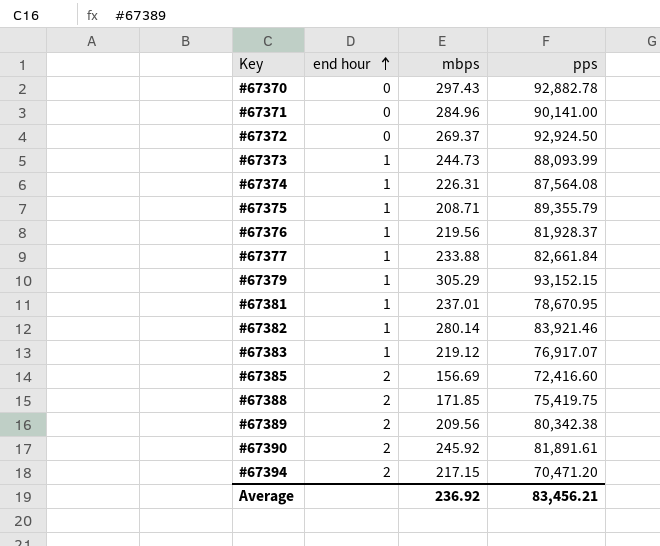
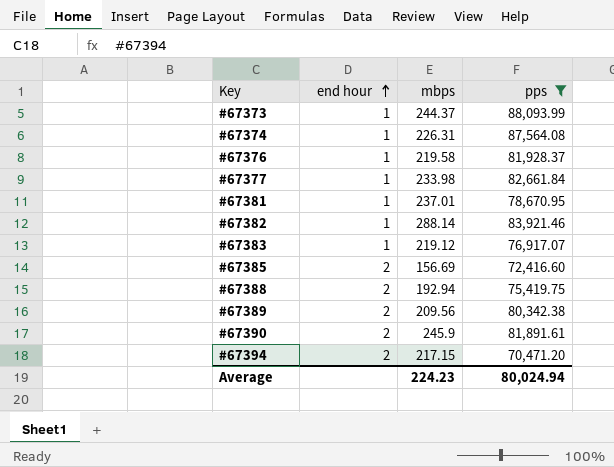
filter: none -> pps <= 88,093.99
#67373 | mbps: 244.73 -> 244.37
#67376 | mbps: 219.56 -> 219.58
#67377 | mbps: 233.88 -> 233.98
#67382 | mbps: 280.14 -> 288.14
#67388 | mbps: 171.85 -> 192.94
#67390 | mbps: 245.92 -> 245.9
Average | mbps: 236.92 -> 224.23
Average | pps: 83,456.21 -> 80,024.94

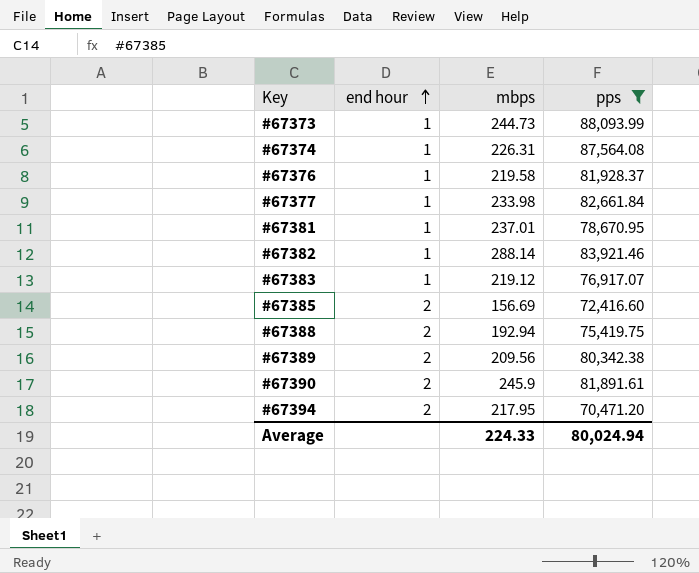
#67373 | mbps: 244.37 -> 244.73
#67394 | mbps: 217.15 -> 217.95
Average | mbps: 224.23 -> 224.33

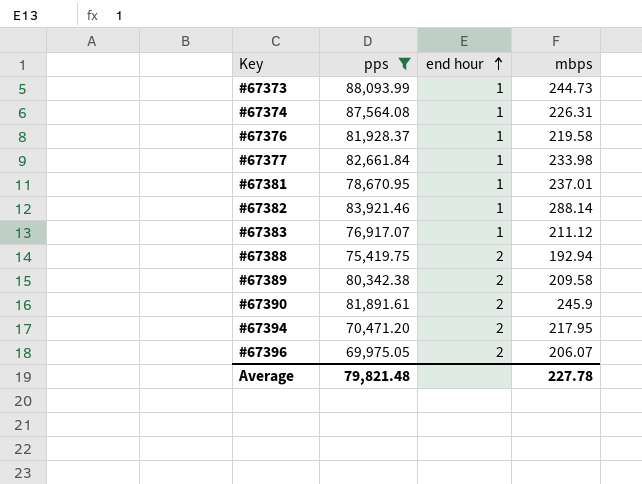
column pps | position: 4 -> 2
row #67385: 2 | 156.69 | 72,416.60 -> none
#67383 | mbps: 219.12 -> 211.12
#67389 | mbps: 209.56 -> 209.58
row #67396: none -> 69,975.05 | 2 | 206.07
Average | pps: 80,024.94 -> 79,821.48
Average | mbps: 224.33 -> 227.78

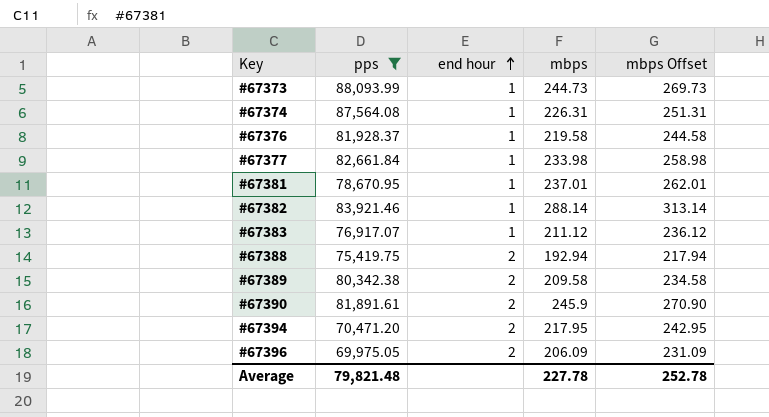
column mbps Offset | formula: none -> [mbps] + 25
#67396 | mbps: 206.07 -> 206.09

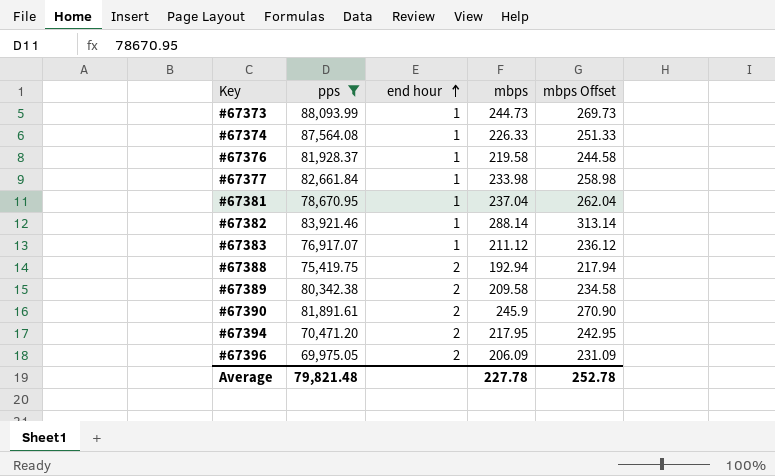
#67374 | mbps: 226.31 -> 226.33
#67374 | mbps Offset: 251.31 -> 251.33
#67381 | mbps: 237.01 -> 237.04
#67381 | mbps Offset: 262.01 -> 262.04

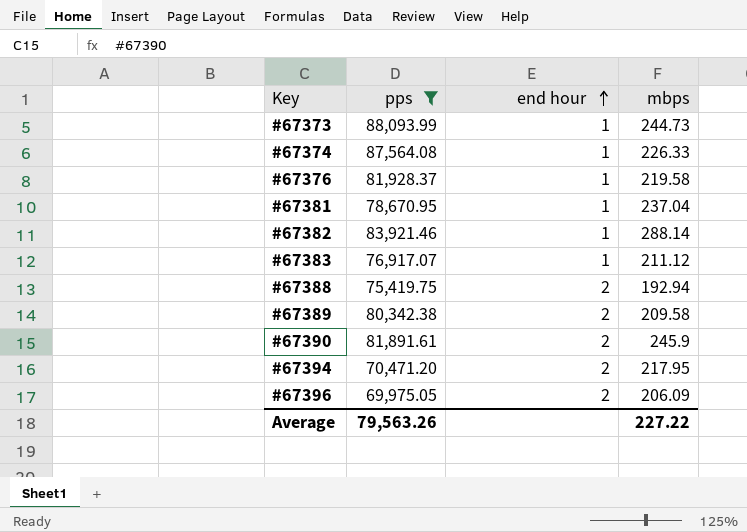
column mbps Offset | formula: [mbps] + 25 -> none
row #67377: 82,661.84 | 1 | 233.98 | 258.98 -> none
Average | pps: 79,821.48 -> 79,563.26
Average | mbps: 227.78 -> 227.22

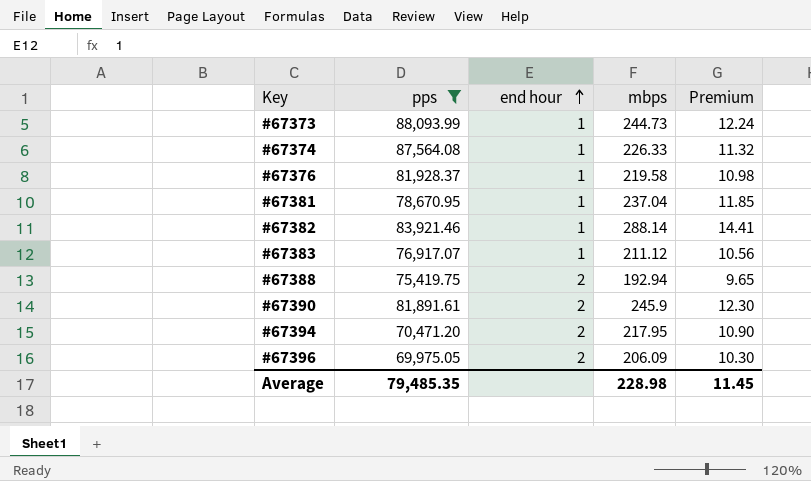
column Premium | formula: none -> [mbps] * 0.05
row #67389: 80,342.38 | 2 | 209.58 -> none
Average | pps: 79,563.26 -> 79,485.35
Average | mbps: 227.22 -> 228.98

